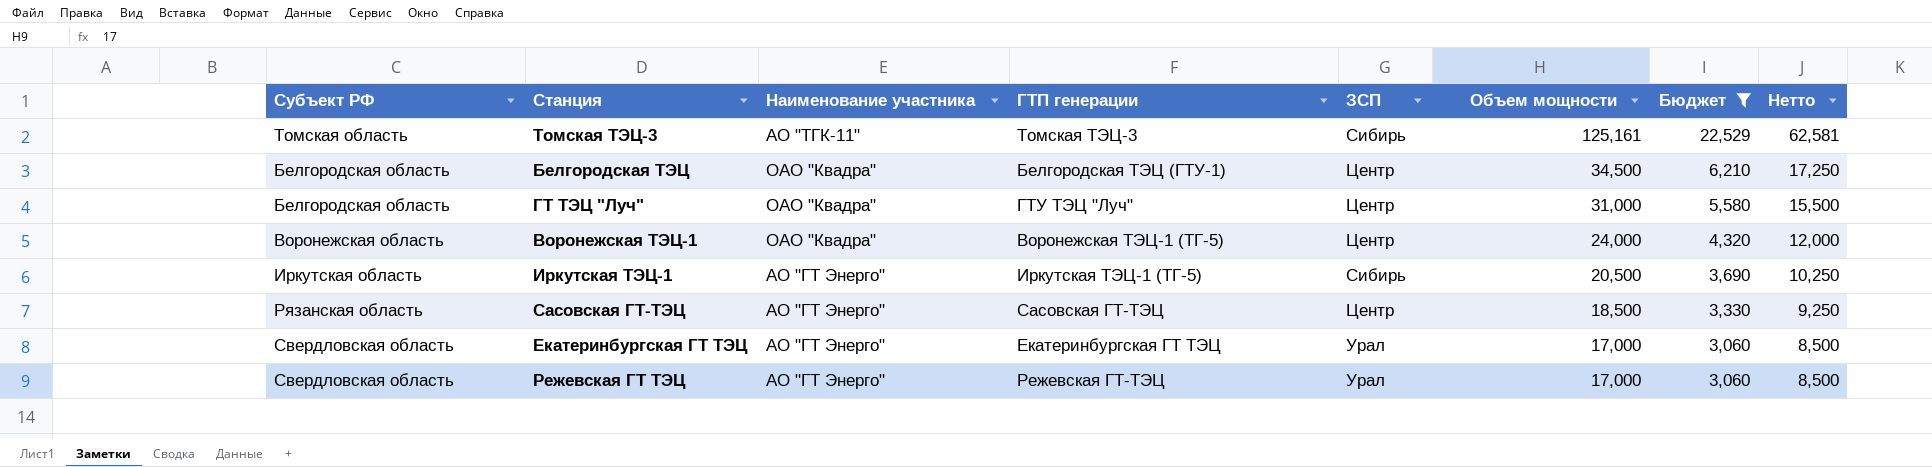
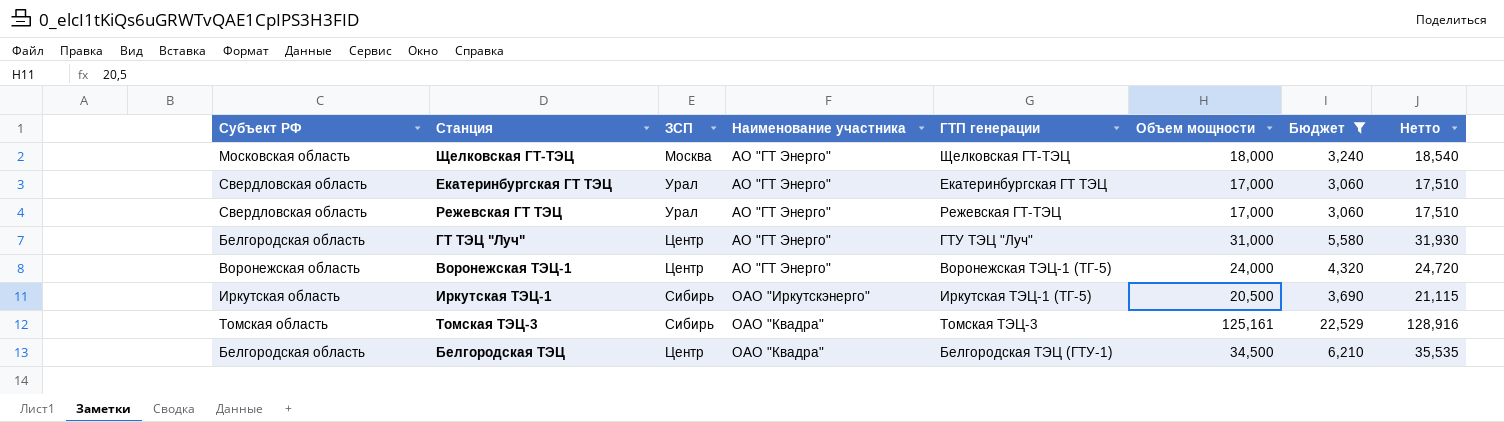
row order: Объем мощности descending -> Наименование участника ascending
column ЗСП | position: 5 -> 3
column Нетто | formula: [Объем мощности] * 0,5 -> [Объем мощности] * 1,03
row Сасовская ГТ-ТЭЦ: Рязанская область | АО "ГТ Энерго" | Сасовская ГТ-ТЭЦ | Центр | 18,500 | 3,330 | 9,250 -> none
row Щелковская ГТ-ТЭЦ: none -> Московская область | Москва | АО "ГТ Энерго" | Щелковская ГТ-ТЭЦ | 18,000 | 3,240 | 18,540
ГТ ТЭЦ "Луч" | Наименование участника: ОАО "Квадра" -> АО "ГТ Энерго"
Воронежская ТЭЦ-1 | Наименование участника: ОАО "Квадра" -> АО "ГТ Энерго"
Иркутская ТЭЦ-1 | Наименование участника: АО "ГТ Энерго" -> ОАО "Иркутскэнерго"
Томская ТЭЦ-3 | Наименование участника: АО "ТГК-11" -> ОАО "Квадра"

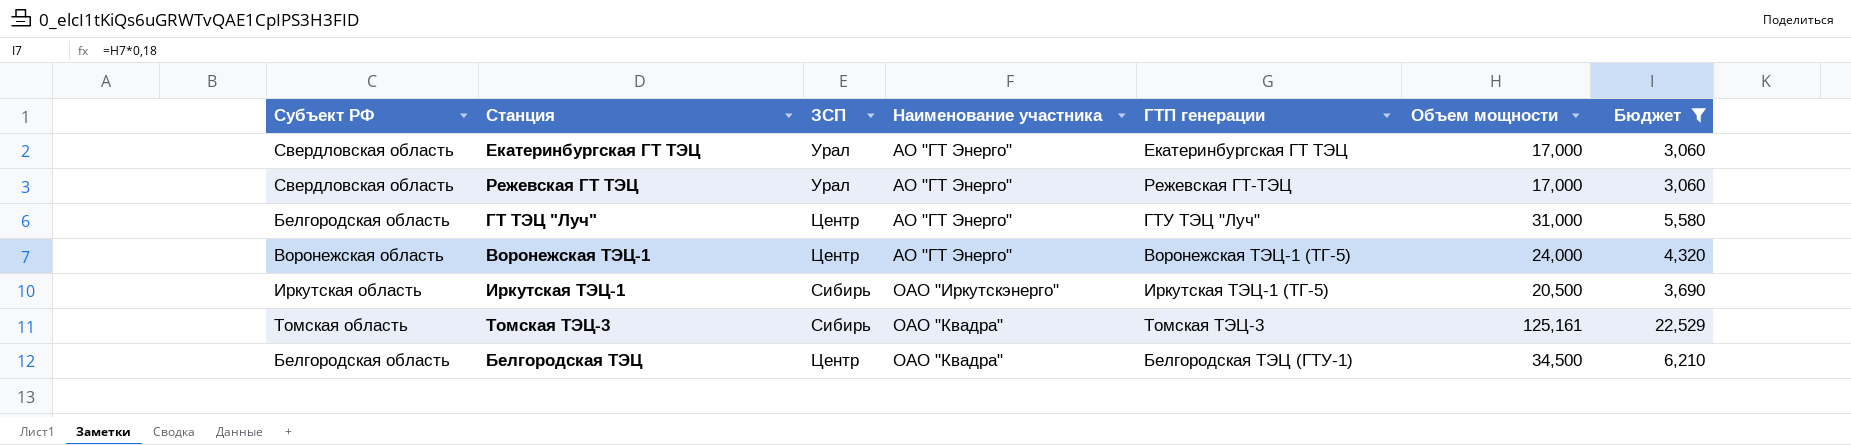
column Нетто | formula: [Объем мощности] * 1,03 -> none
row Щелковская ГТ-ТЭЦ: Московская область | Москва | АО "ГТ Энерго" | Щелковская ГТ-ТЭЦ | 18,000 | 3,240 | 18,540 -> none

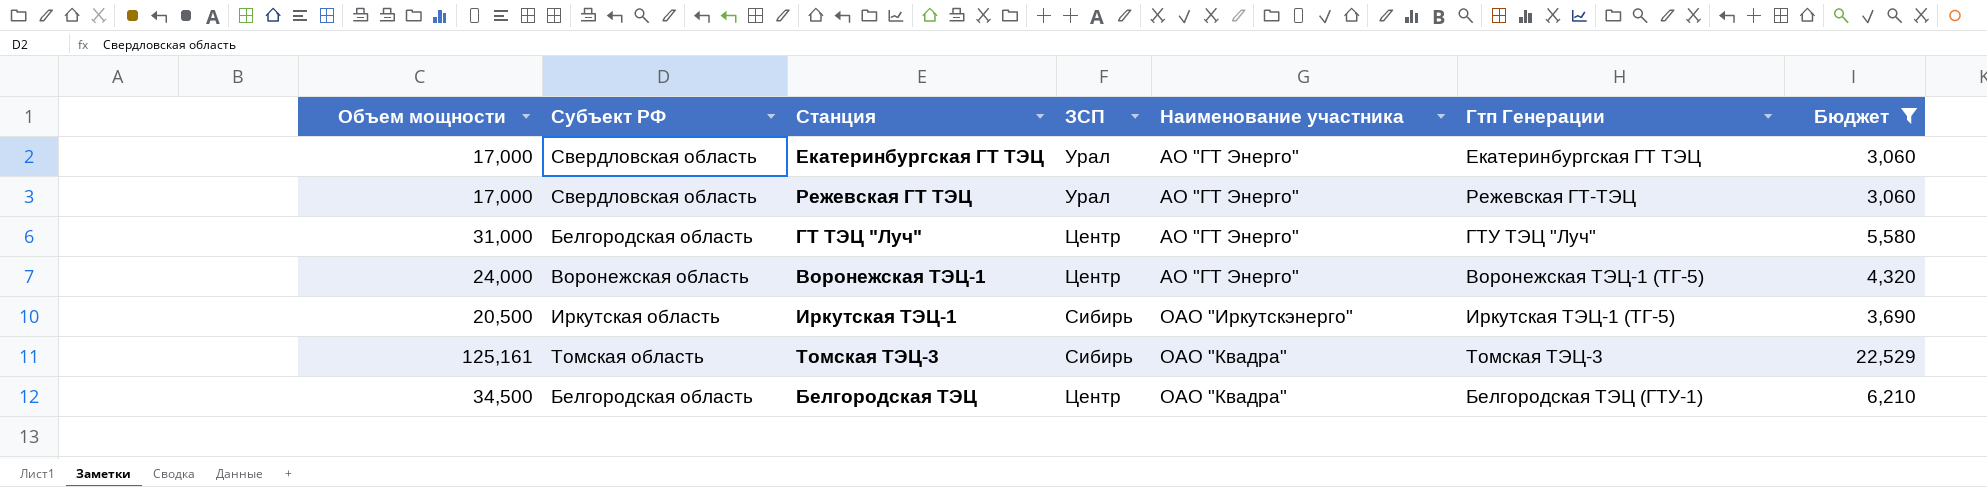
column Объем мощности | position: 6 -> 1
column name: ГТП генерации -> Гтп Генерации

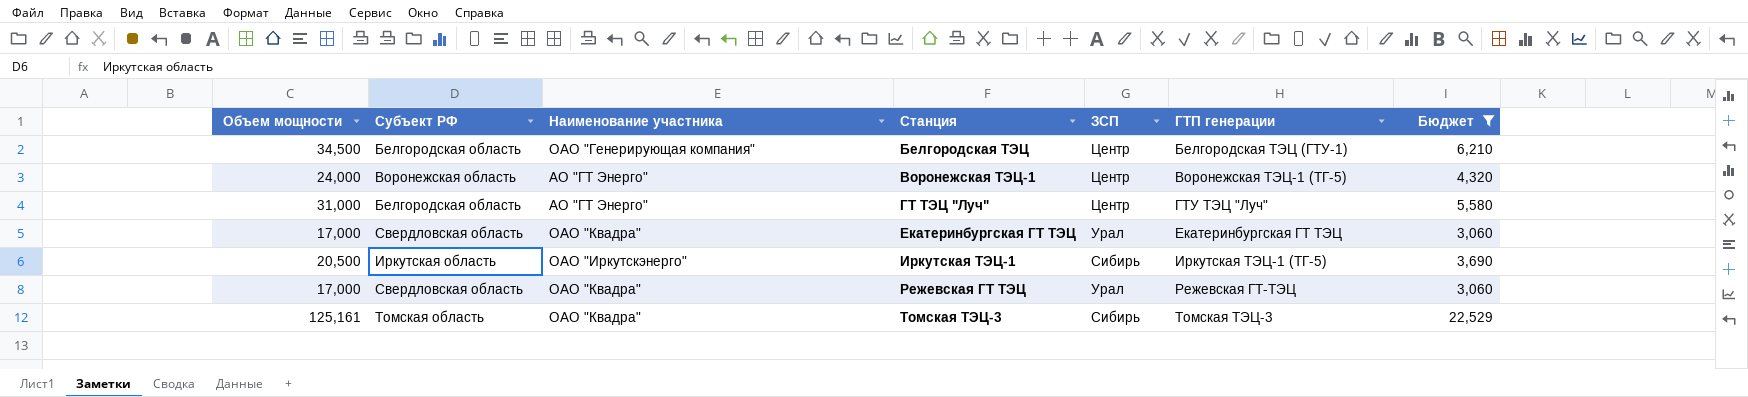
row order: Наименование участника ascending -> Станция ascending
column Наименование участника | position: 5 -> 3
column name: Гтп Генерации -> ГТП генерации
Белгородская ТЭЦ | Наименование участника: ОАО "Квадра" -> ОАО "Генерирующая компания"
Екатеринбургская ГТ ТЭЦ | Наименование участника: АО "ГТ Энерго" -> ОАО "Квадра"
Режевская ГТ ТЭЦ | Наименование участника: АО "ГТ Энерго" -> ОАО "Квадра"

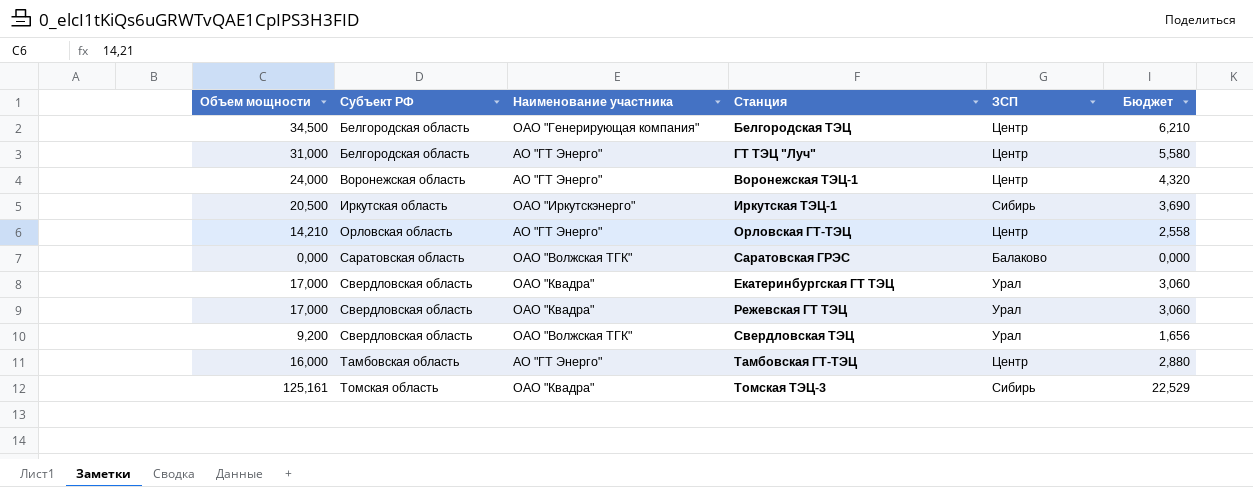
filter: Бюджет >= 3,060 -> none
row order: Станция ascending -> Субъект РФ ascending
column ГТП генерации | position: 6 -> none

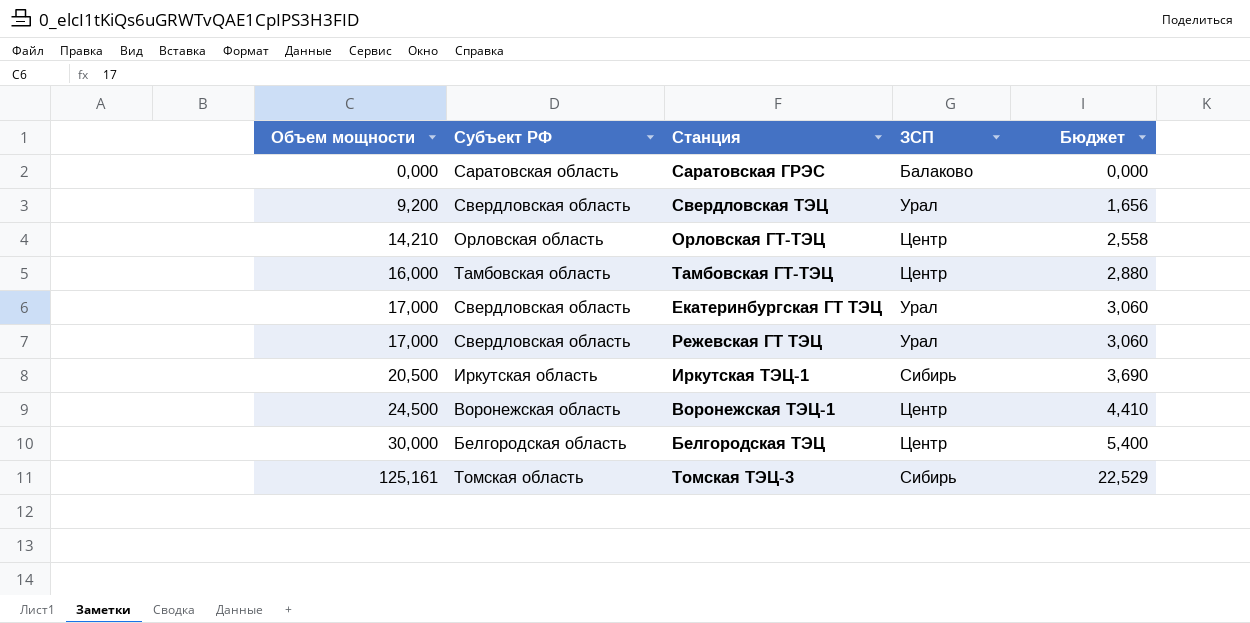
row order: Субъект РФ ascending -> Объем мощности ascending
column Наименование участника | position: 3 -> none
row ГТ ТЭЦ "Луч": 31,000 | Белгородская область | АО "ГТ Энерго" | Центр | 5,580 -> none
Воронежская ТЭЦ-1 | Объем мощности: 24,000 -> 24,500
Воронежская ТЭЦ-1 | Бюджет: 4,320 -> 4,410
Белгородская ТЭЦ | Объем мощности: 34,500 -> 30,000
Белгородская ТЭЦ | Бюджет: 6,210 -> 5,400

